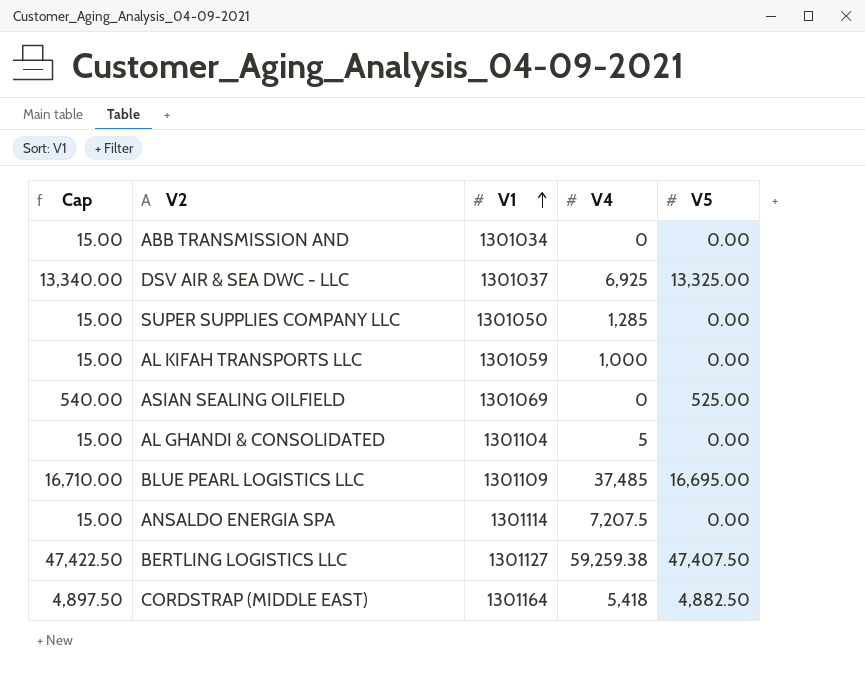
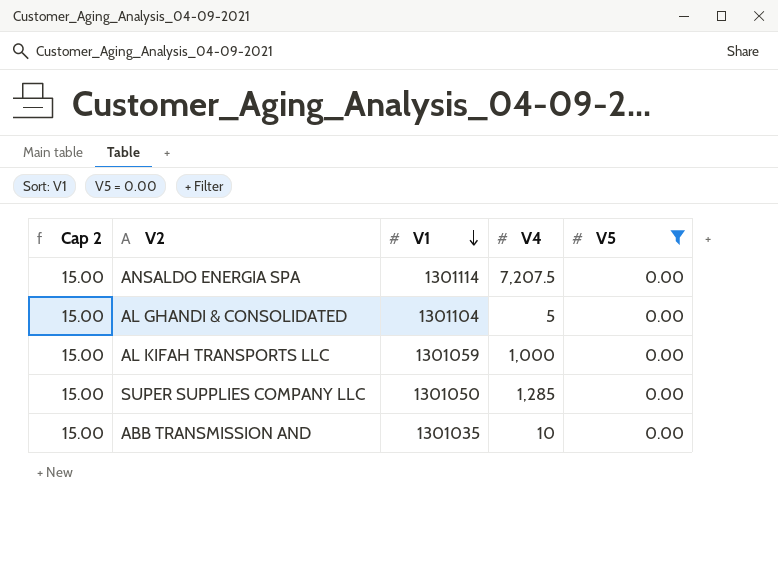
filter: none -> V5 = 0.00
row order: V1 ascending -> V1 descending
column name: Cap -> Cap 2
ABB TRANSMISSION AND | V1: 1301034 -> 1301035
ABB TRANSMISSION AND | V4: 0 -> 10

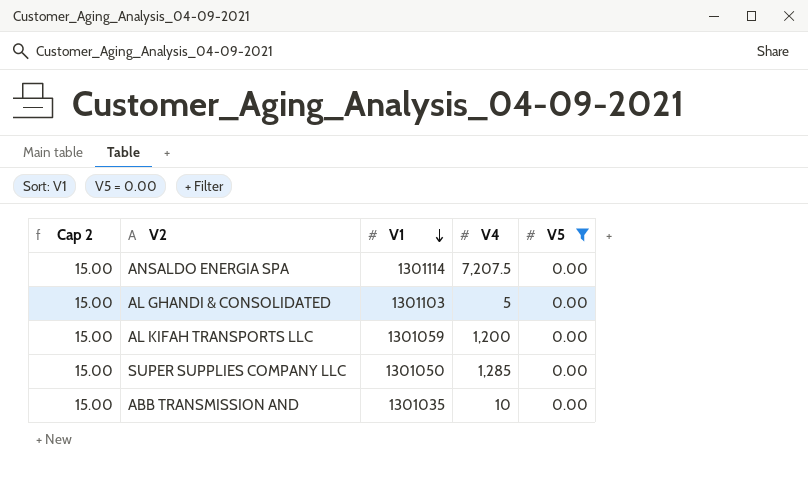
AL GHANDI & CONSOLIDATED | V1: 1301104 -> 1301103
AL KIFAH TRANSPORTS LLC | V4: 1,000 -> 1,200

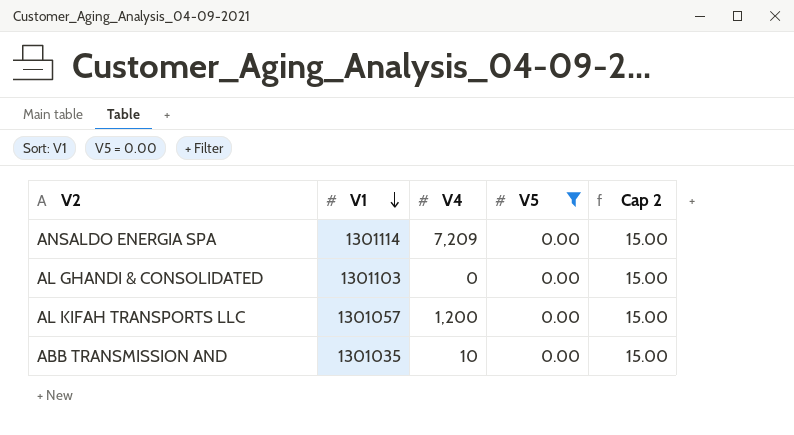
column Cap 2 | position: 1 -> 5
row SUPER SUPPLIES COMPANY LLC: 15.00 | 1301050 | 1,285 | 0.00 -> none
ANSALDO ENERGIA SPA | V4: 7,207.5 -> 7,209
AL GHANDI & CONSOLIDATED | V4: 5 -> 0
AL KIFAH TRANSPORTS LLC | V1: 1301059 -> 1301057

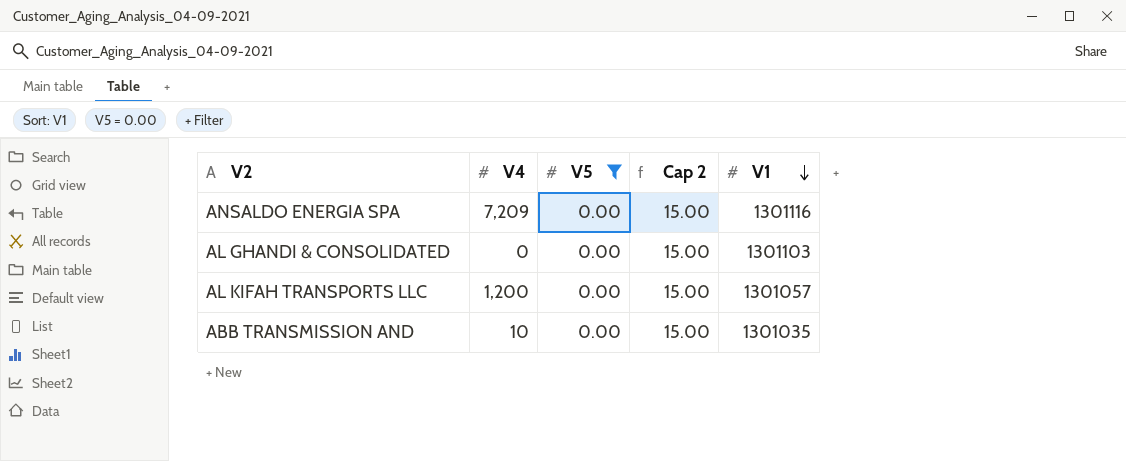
column V1 | position: 2 -> 5
ANSALDO ENERGIA SPA | V1: 1301114 -> 1301116

